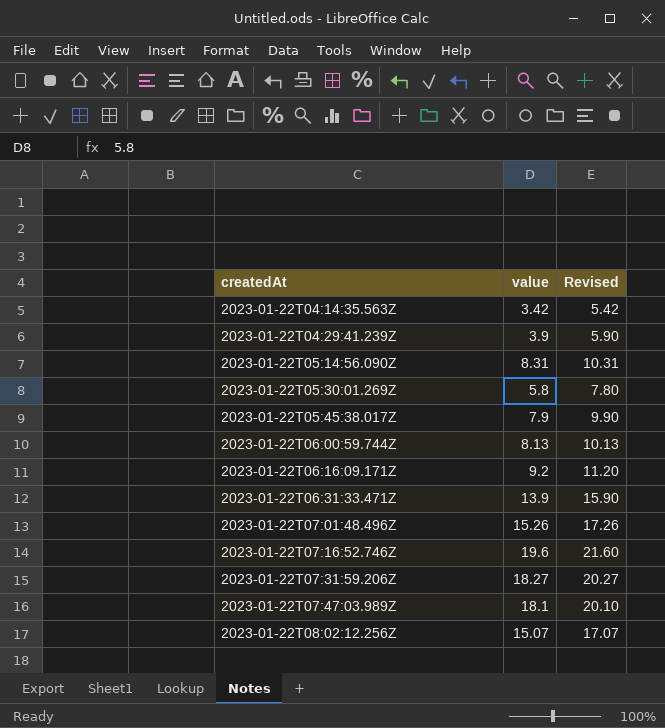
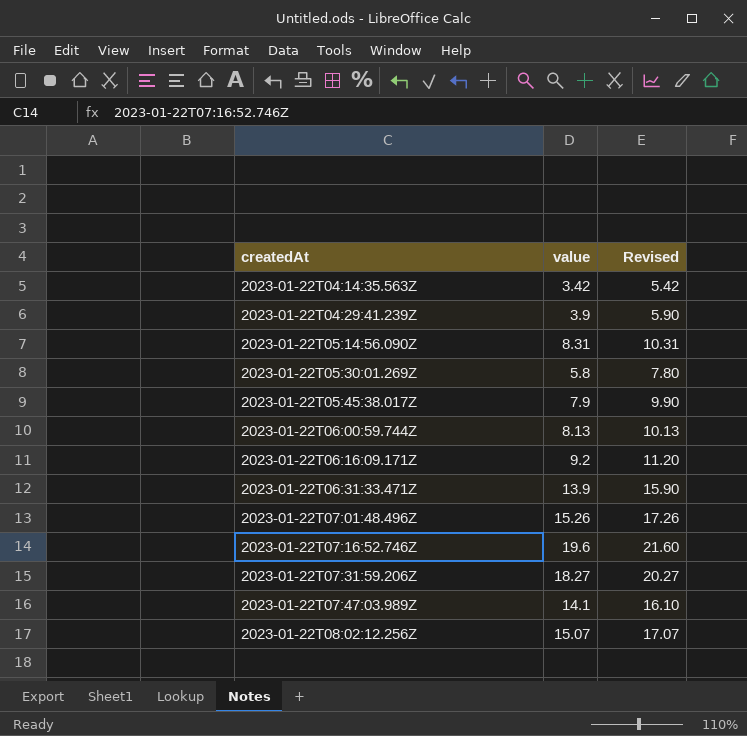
2023-01-22T07:47:03.989Z | value: 18.1 -> 14.1
2023-01-22T07:47:03.989Z | Revised: 20.10 -> 16.10

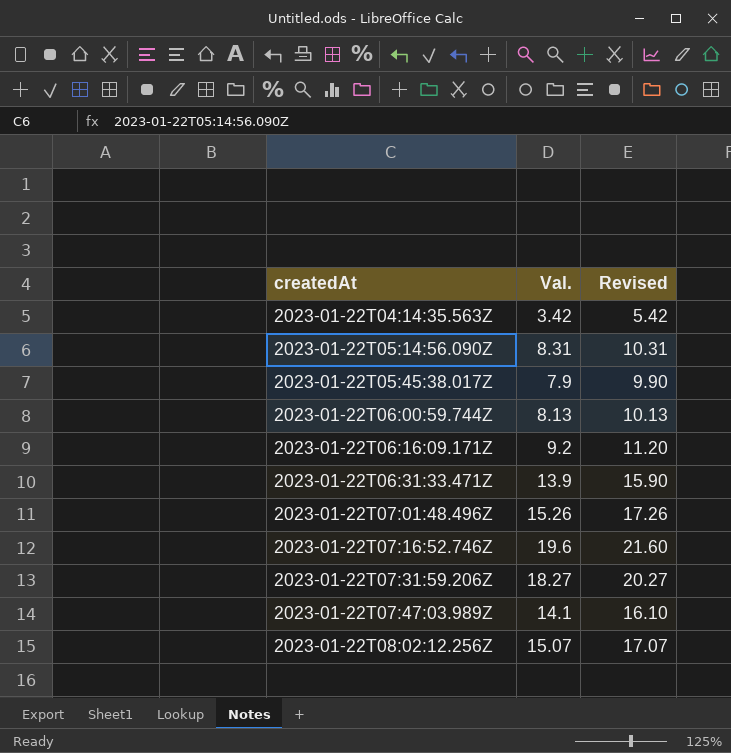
column name: value -> Val.
row 2023-01-22T04:29:41.239Z: 3.9 | 5.90 -> none
row 2023-01-22T05:30:01.269Z: 5.8 | 7.80 -> none

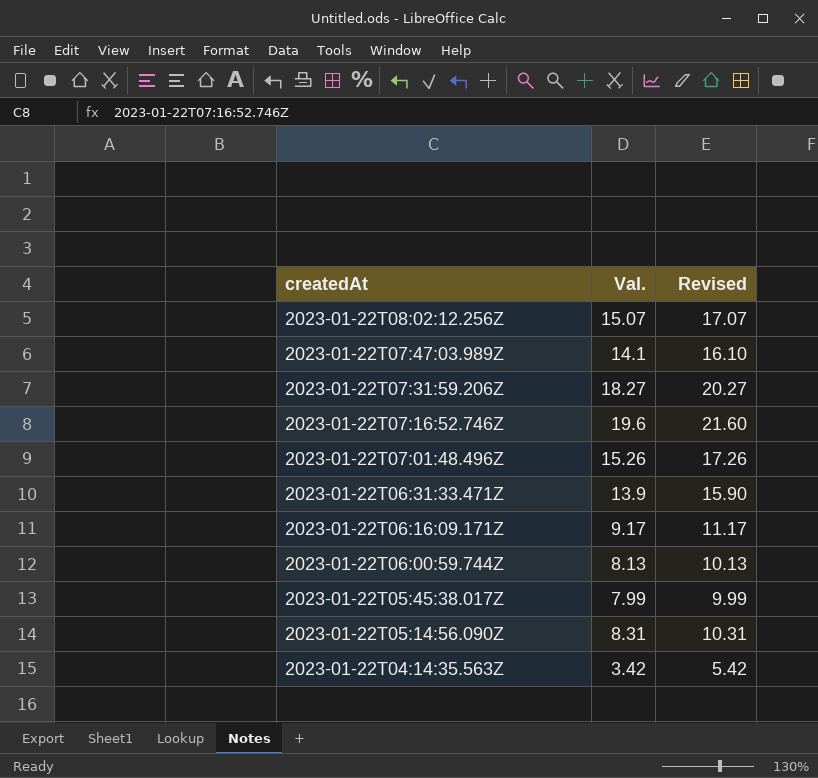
row order: createdAt ascending -> createdAt descending
2023-01-22T06:16:09.171Z | Val.: 9.2 -> 9.17
2023-01-22T06:16:09.171Z | Revised: 11.20 -> 11.17
2023-01-22T05:45:38.017Z | Val.: 7.9 -> 7.99
2023-01-22T05:45:38.017Z | Revised: 9.90 -> 9.99

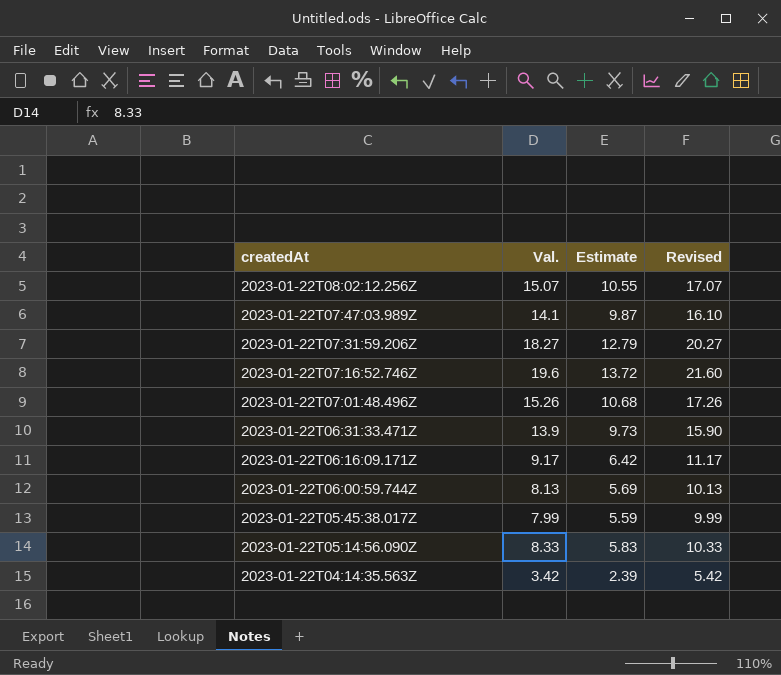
column Estimate | formula: none -> [Val.] * 0.7
2023-01-22T05:14:56.090Z | Val.: 8.31 -> 8.33
2023-01-22T05:14:56.090Z | Revised: 10.31 -> 10.33

